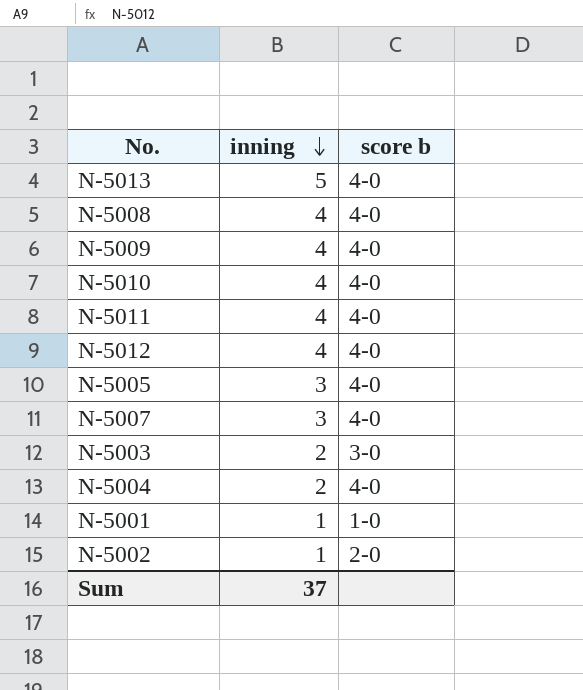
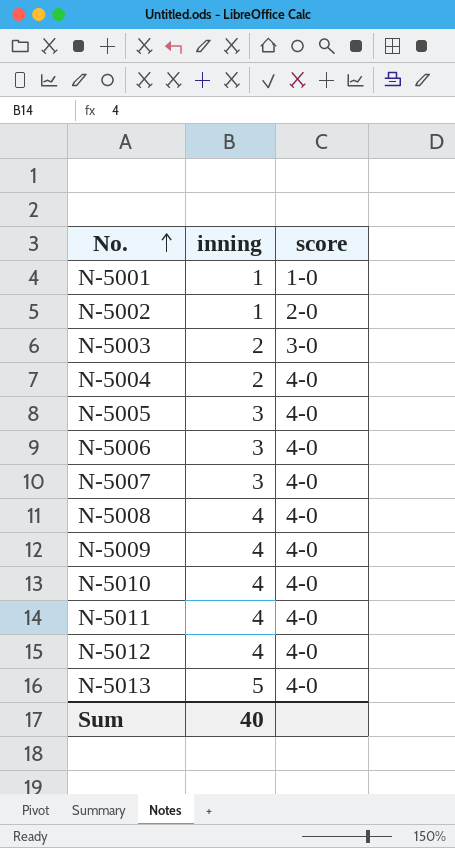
row order: inning descending -> No. ascending
column name: score b -> score
row N-5006: none -> 3 | 4-0
Sum | inning: 37 -> 40

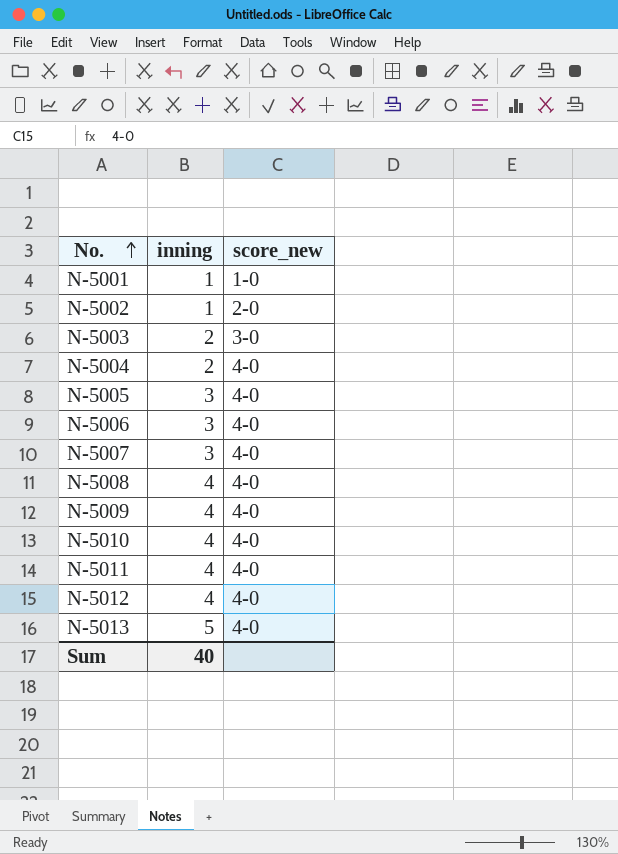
column name: score -> score_new

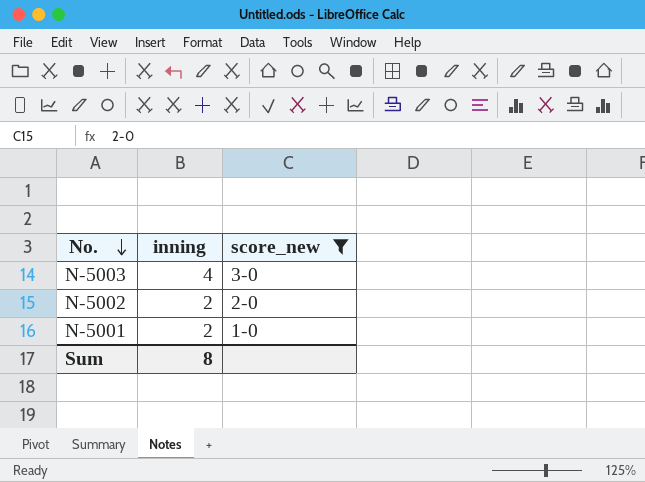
filter: none -> score_new != 4-0
row order: No. ascending -> No. descending
N-5003 | inning: 2 -> 4
N-5002 | inning: 1 -> 2
N-5001 | inning: 1 -> 2
Sum | inning: 40 -> 8

